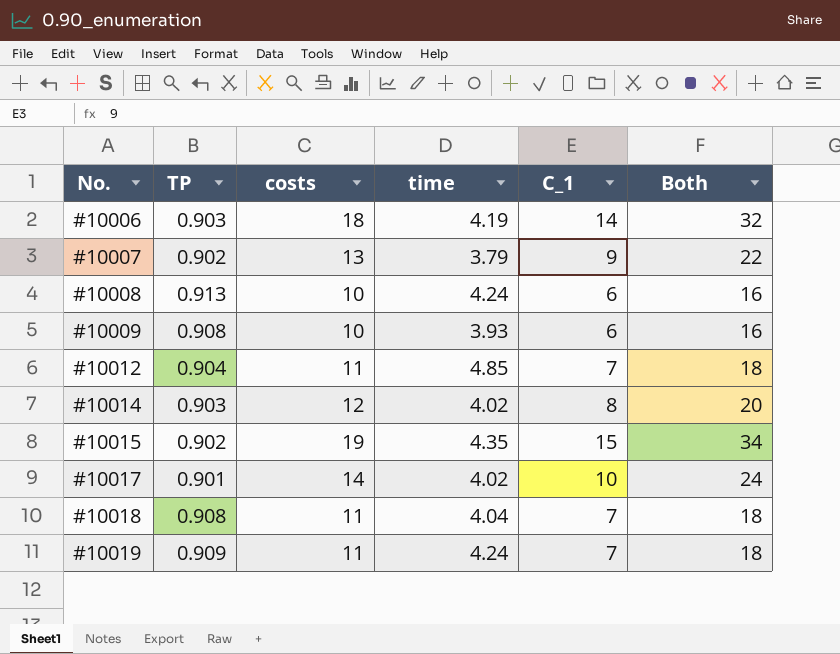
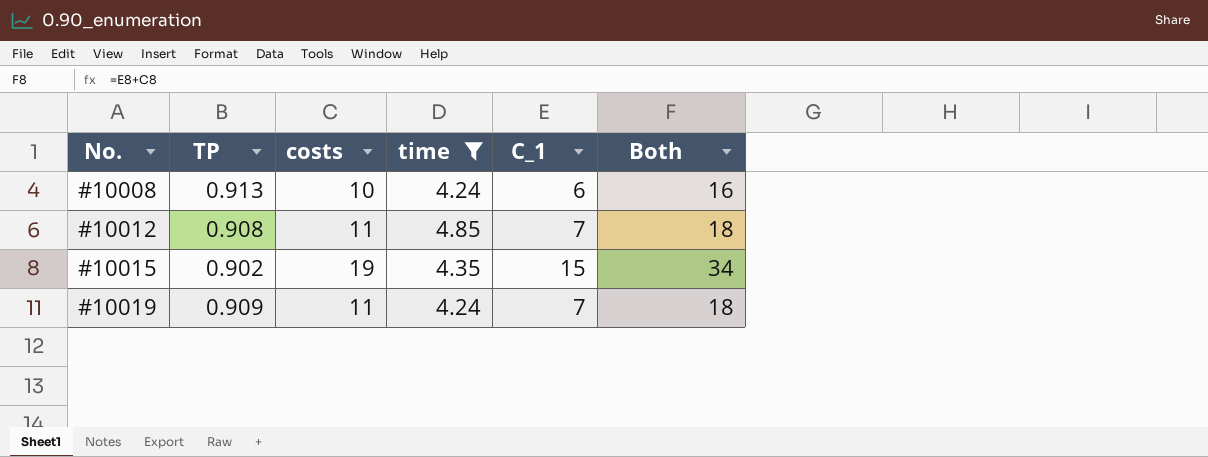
filter: none -> time >= 4.24
#10012 | TP: 0.904 -> 0.908

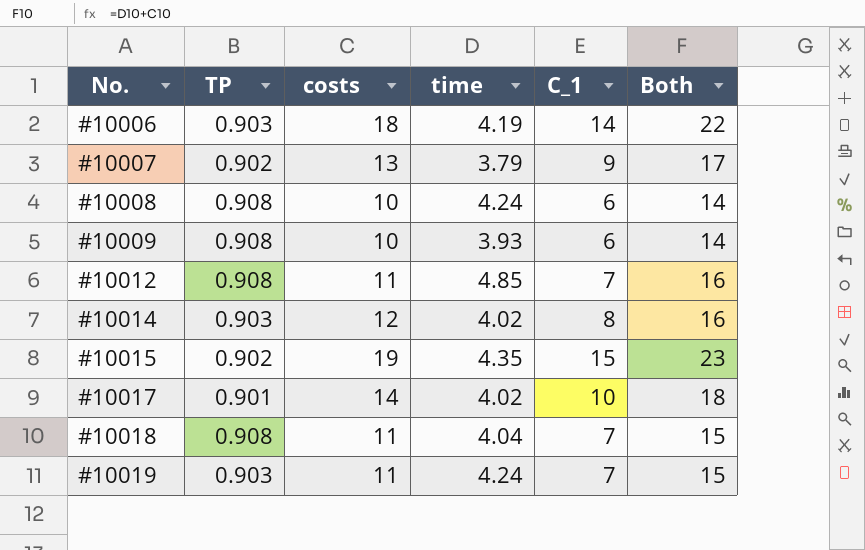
filter: time >= 4.24 -> none
column Both | formula: [costs] + [C_1] -> [costs] + [time]
#10008 | TP: 0.913 -> 0.908
#10019 | TP: 0.909 -> 0.903

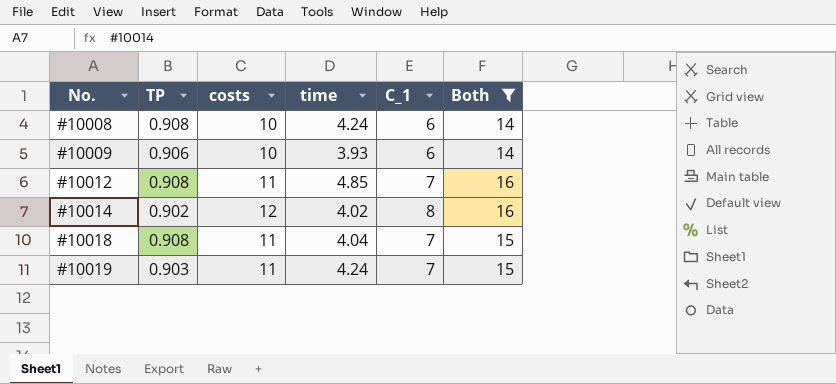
filter: none -> Both <= 16
#10009 | TP: 0.908 -> 0.906
#10014 | TP: 0.903 -> 0.902

